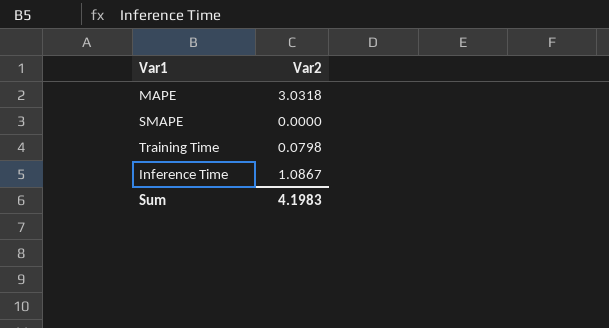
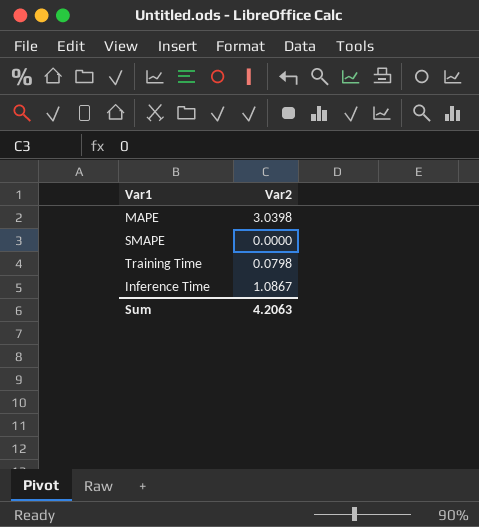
MAPE | Var2: 3.0318 -> 3.0398
Sum | Var2: 4.1983 -> 4.2063

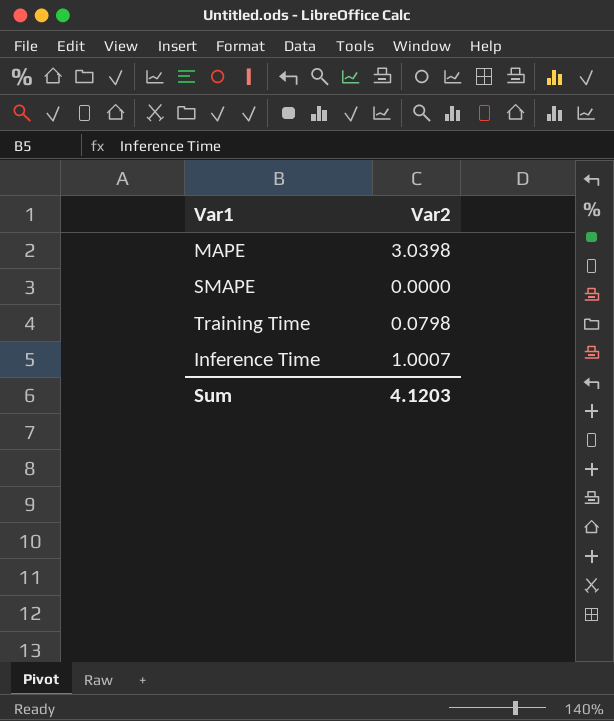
Inference Time | Var2: 1.0867 -> 1.0007
Sum | Var2: 4.2063 -> 4.1203

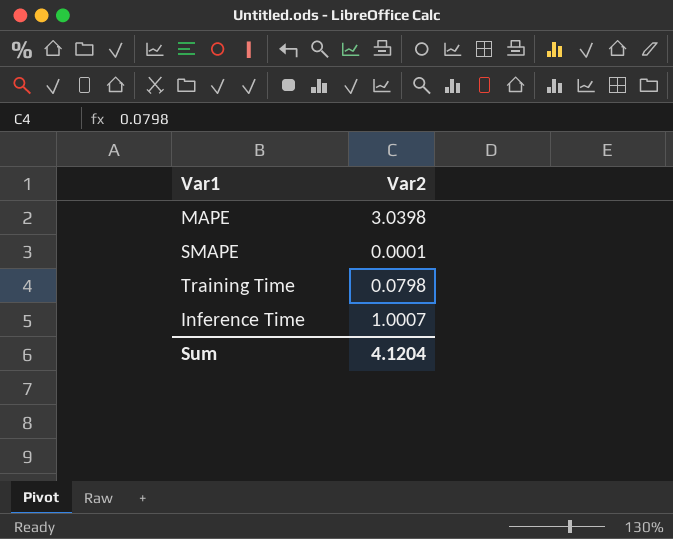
SMAPE | Var2: 0.0000 -> 0.0001
Sum | Var2: 4.1203 -> 4.1204

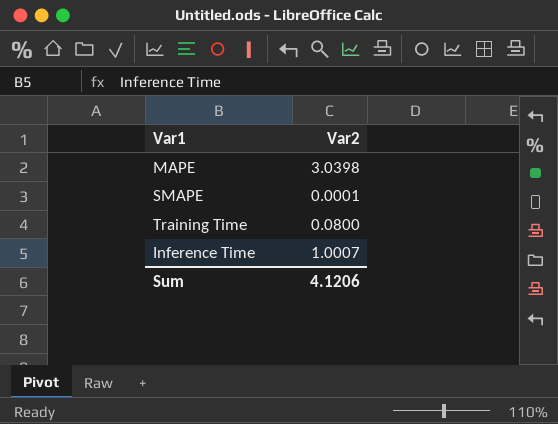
Training Time | Var2: 0.0798 -> 0.0800
Sum | Var2: 4.1204 -> 4.1206

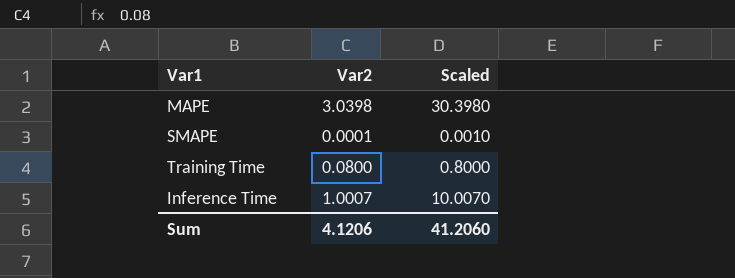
column Scaled | formula: none -> [Var2] * 10

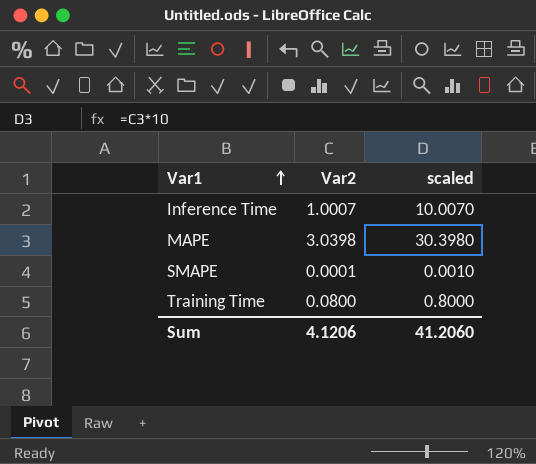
row order: none -> Var1 ascending
column name: Scaled -> scaled

